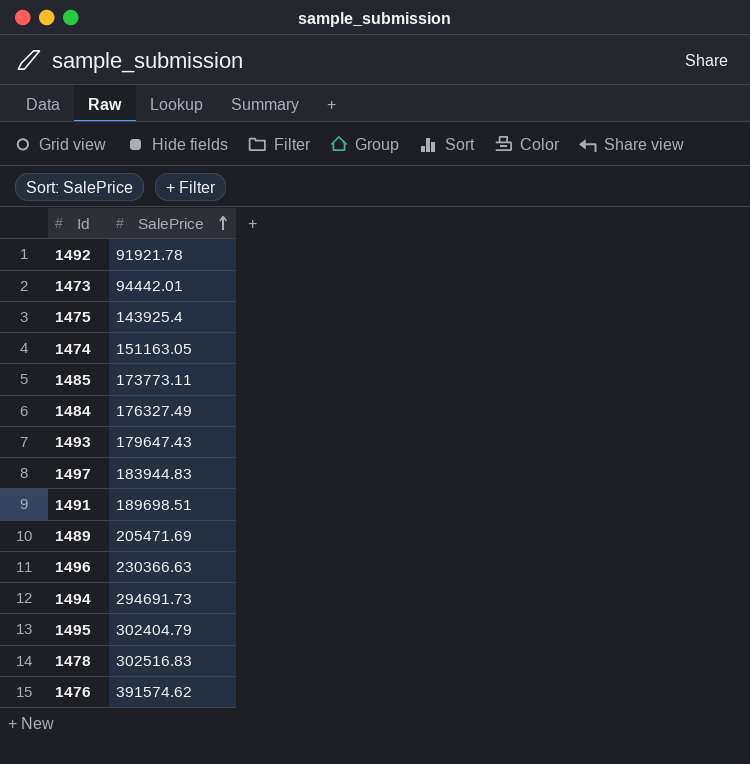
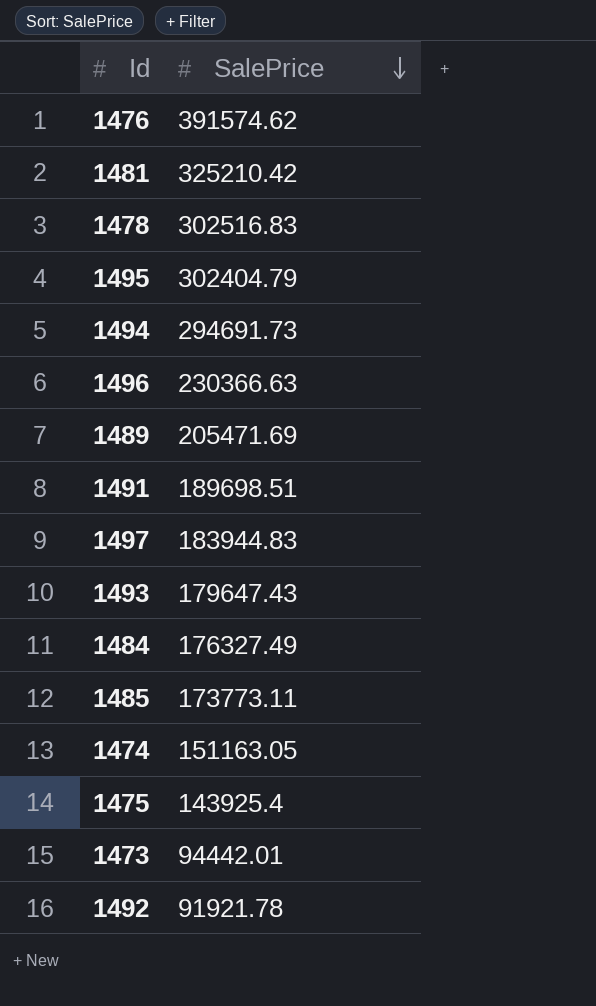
row order: SalePrice ascending -> SalePrice descending
row 1481: none -> 325210.42

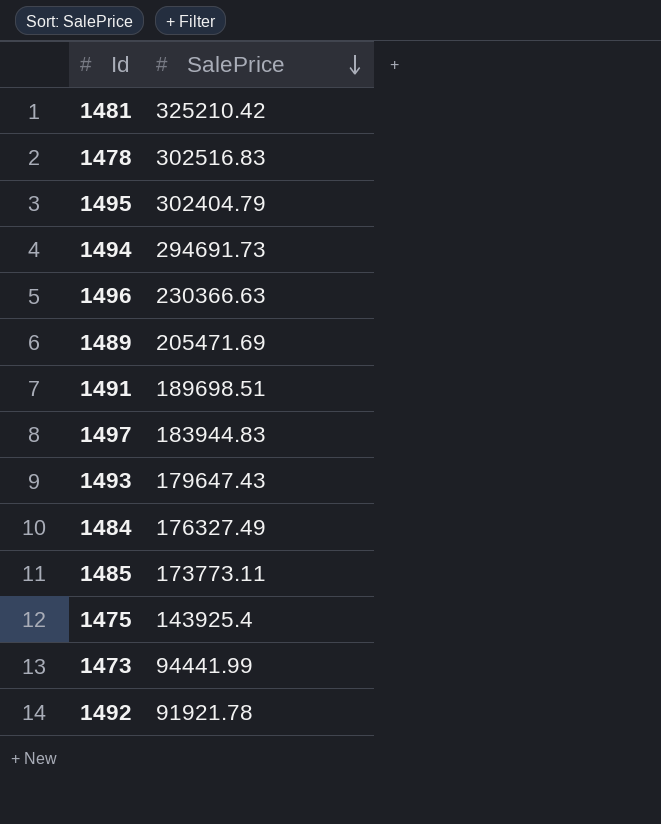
row 1476: 391574.62 -> none
row 1474: 151163.05 -> none
1473 | SalePrice: 94442.01 -> 94441.99

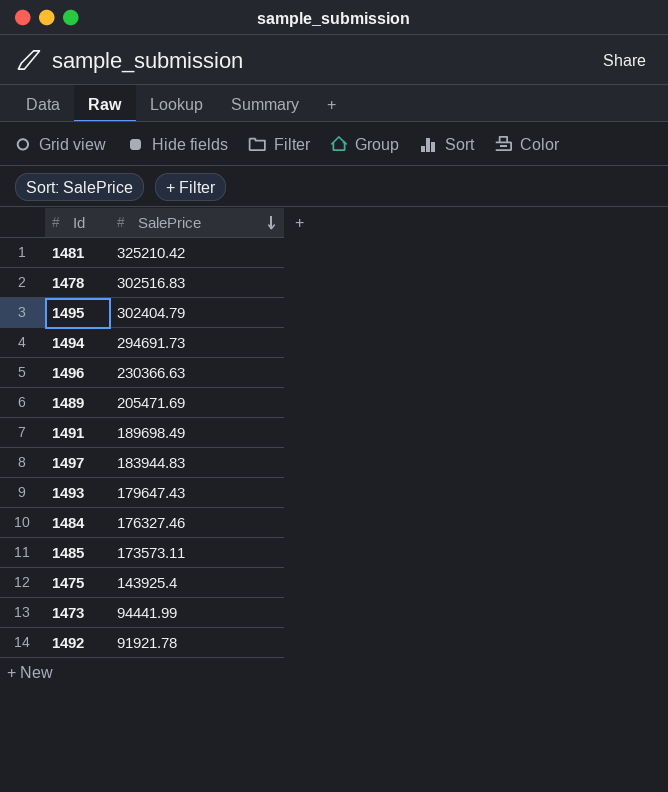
1491 | SalePrice: 189698.51 -> 189698.49
1484 | SalePrice: 176327.49 -> 176327.46
1485 | SalePrice: 173773.11 -> 173573.11

